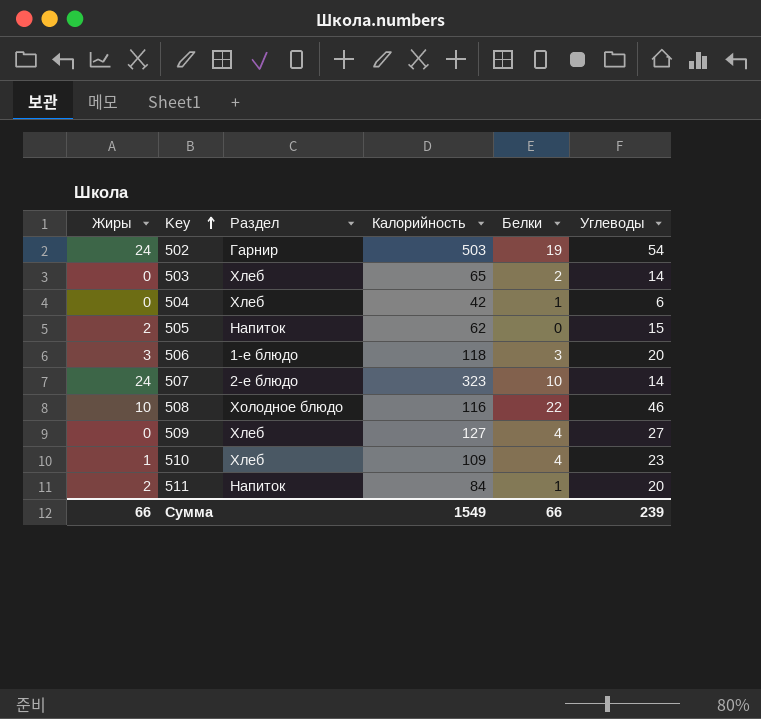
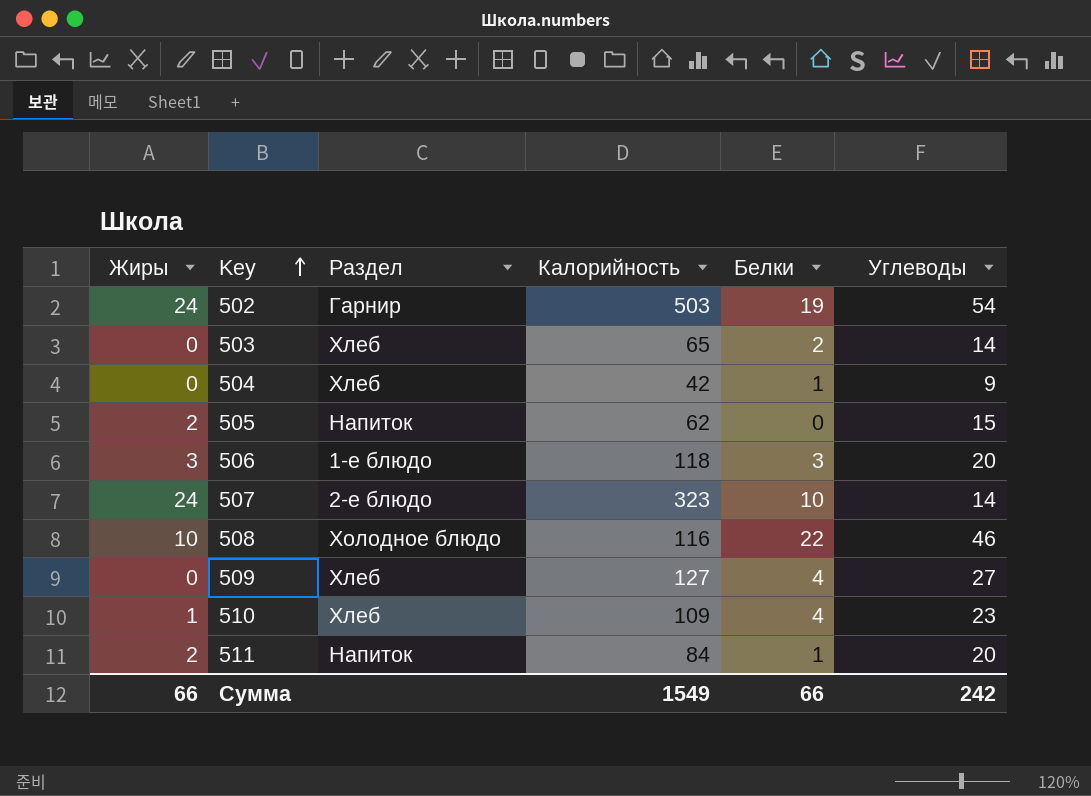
504 | Углеводы: 6 -> 9
Сумма | Углеводы: 239 -> 242

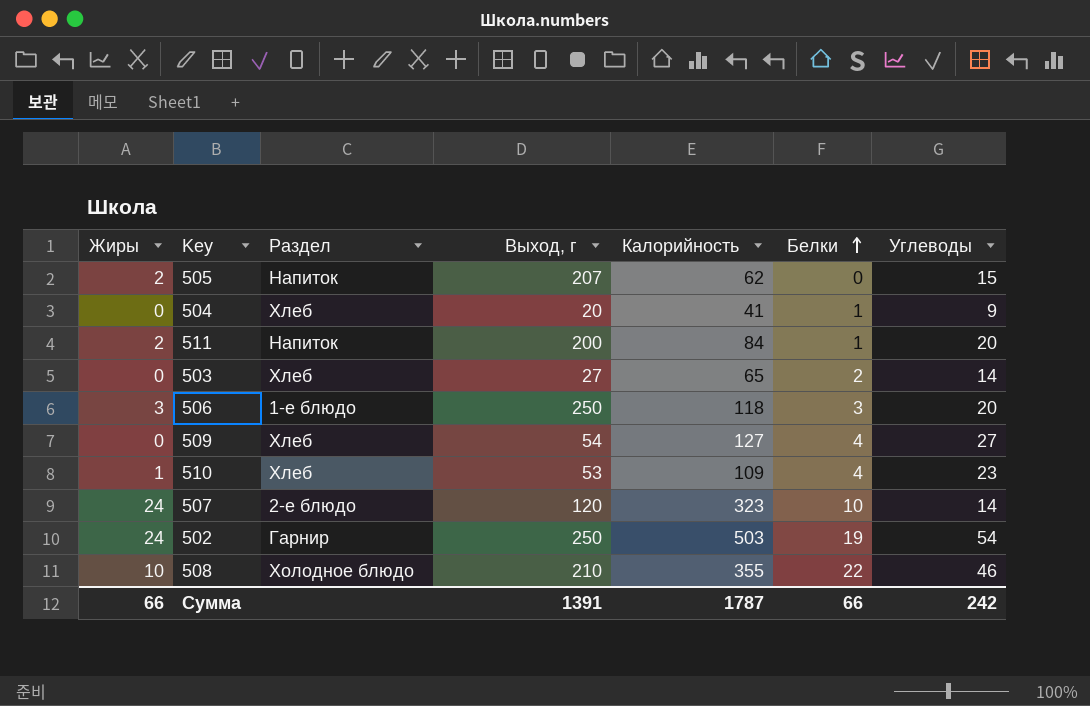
row order: Key ascending -> Белки ascending
column Выход, г | position: none -> 4
504 | Калорийность: 42 -> 41
508 | Калорийность: 116 -> 355
Сумма | Калорийность: 1549 -> 1787

